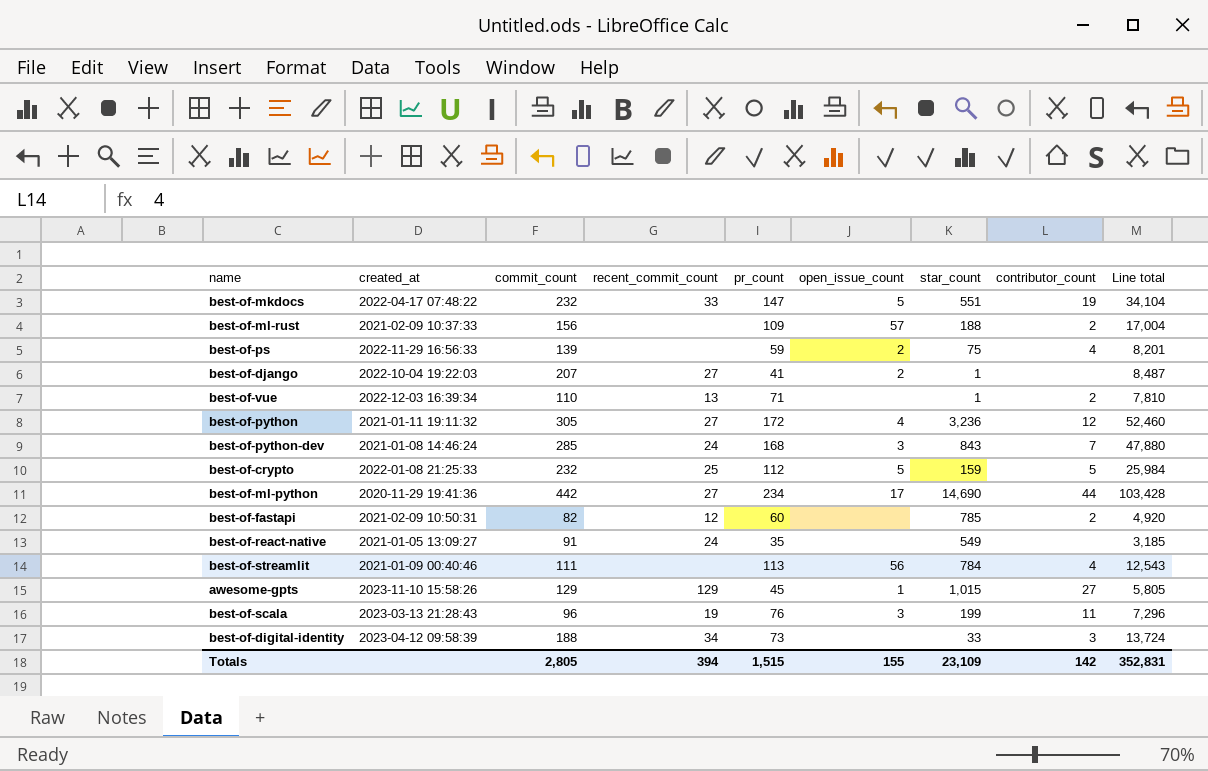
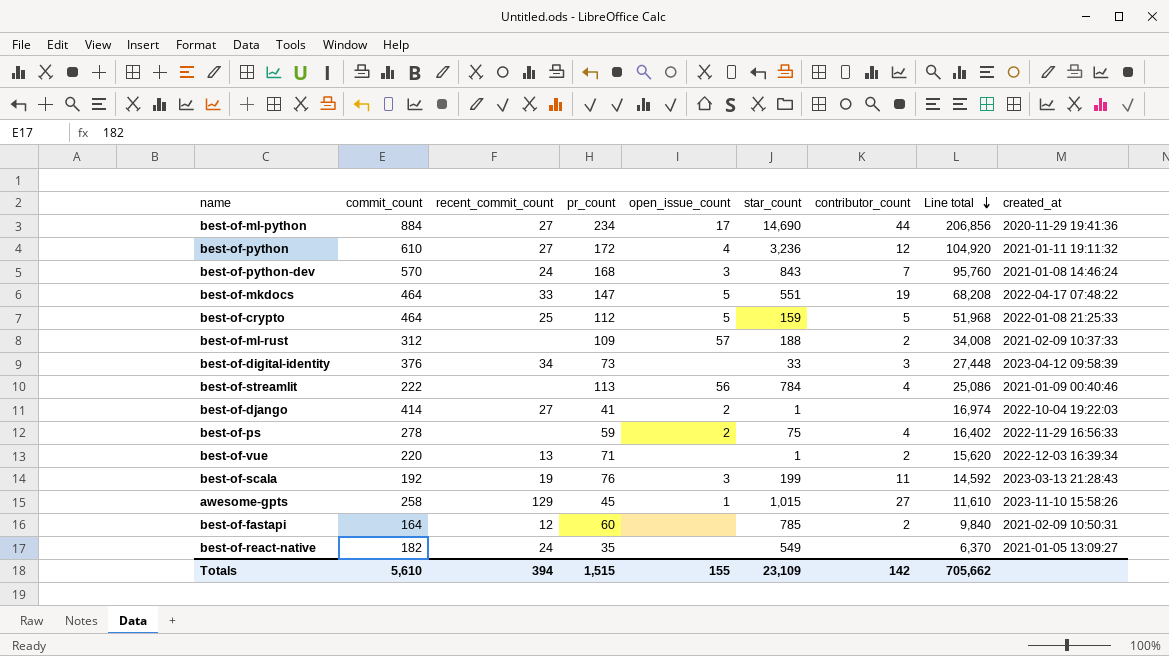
row order: none -> Line total descending
column created_at | position: 2 -> 9
best-of-ml-python | commit_count: 442 -> 884
best-of-ml-python | Line total: 103,428 -> 206,856
best-of-python | commit_count: 305 -> 610
best-of-python | Line total: 52,460 -> 104,920
best-of-python-dev | commit_count: 285 -> 570
best-of-python-dev | Line total: 47,880 -> 95,760
best-of-mkdocs | commit_count: 232 -> 464
best-of-mkdocs | Line total: 34,104 -> 68,208
best-of-crypto | commit_count: 232 -> 464
best-of-crypto | Line total: 25,984 -> 51,968
best-of-ml-rust | commit_count: 156 -> 312
best-of-ml-rust | Line total: 17,004 -> 34,008
best-of-digital-identity | commit_count: 188 -> 376
best-of-digital-identity | Line total: 13,724 -> 27,448
best-of-streamlit | commit_count: 111 -> 222
best-of-streamlit | Line total: 12,543 -> 25,086
best-of-django | commit_count: 207 -> 414
best-of-django | Line total: 8,487 -> 16,974
best-of-ps | commit_count: 139 -> 278
best-of-ps | Line total: 8,201 -> 16,402
best-of-vue | commit_count: 110 -> 220
best-of-vue | Line total: 7,810 -> 15,620
best-of-scala | commit_count: 96 -> 192
best-of-scala | Line total: 7,296 -> 14,592
awesome-gpts | commit_count: 129 -> 258
awesome-gpts | Line total: 5,805 -> 11,610
best-of-fastapi | commit_count: 82 -> 164
best-of-fastapi | Line total: 4,920 -> 9,840
best-of-react-native | commit_count: 91 -> 182
best-of-react-native | Line total: 3,185 -> 6,370
Totals | commit_count: 2,805 -> 5,610
Totals | Line total: 352,831 -> 705,662

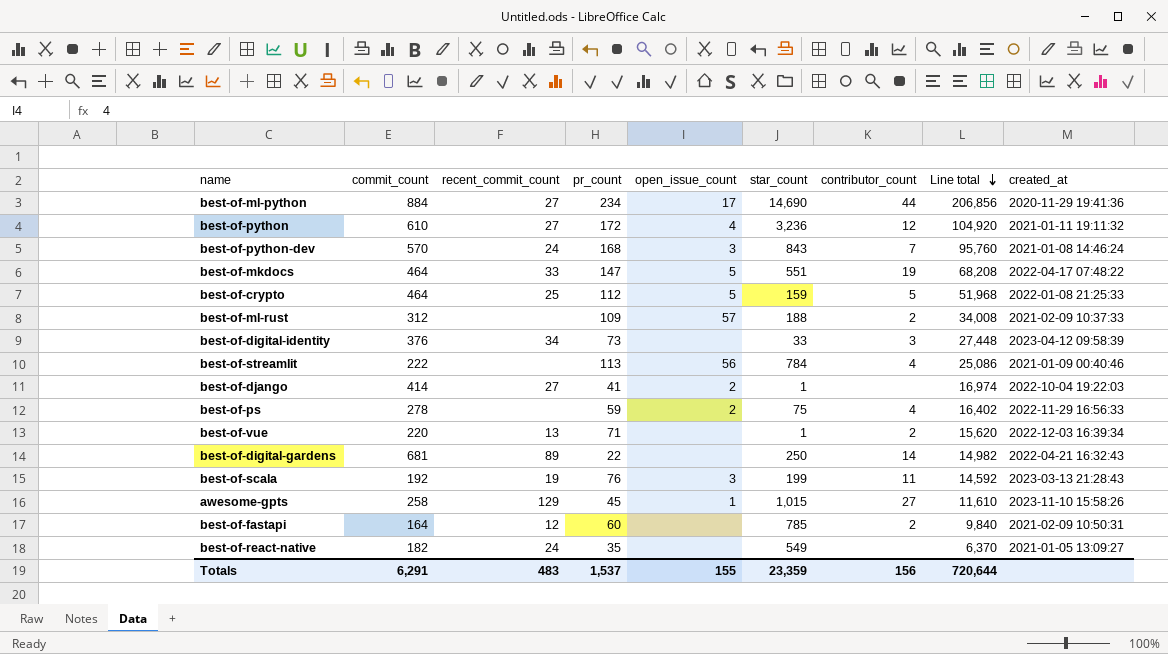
row best-of-digital-gardens: none -> 681 | 89 | 22 | none | 250 | 14 | 14,982 | 2022-04-21 16:32:43
Totals | commit_count: 5,610 -> 6,291
Totals | recent_commit_count: 394 -> 483
Totals | pr_count: 1,515 -> 1,537
Totals | star_count: 23,109 -> 23,359
Totals | contributor_count: 142 -> 156
Totals | Line total: 705,662 -> 720,644

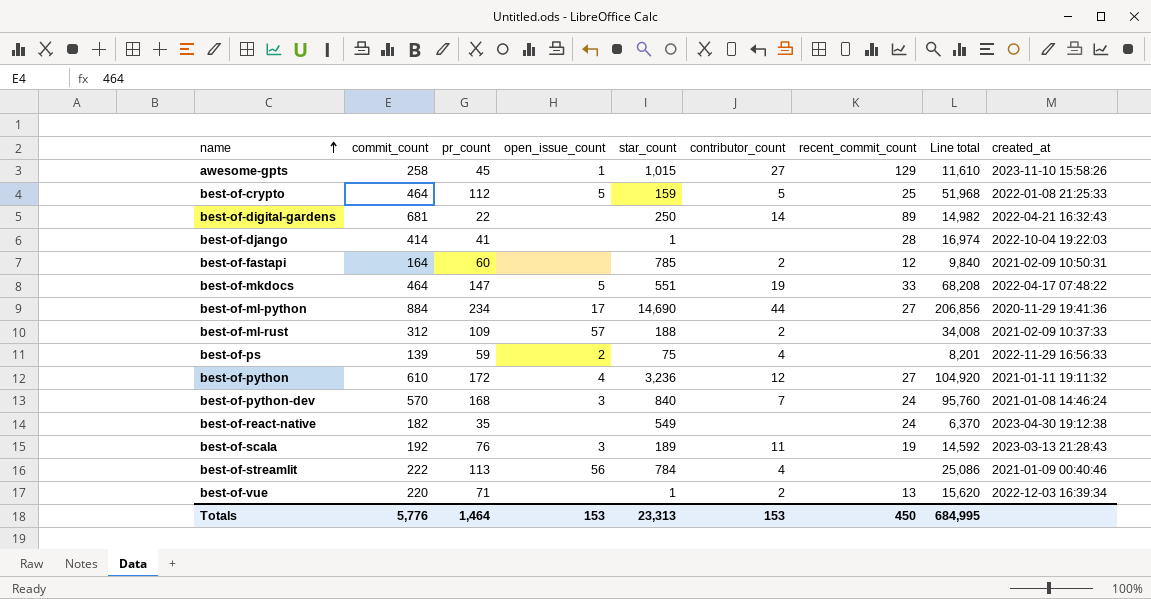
row order: Line total descending -> name ascending
column recent_commit_count | position: 3 -> 7
row best-of-digital-identity: 376 | 34 | 73 | none | 33 | 3 | 27,448 | 2023-04-12 09:58:39 -> none
best-of-django | open_issue_count: 2 -> none
best-of-django | recent_commit_count: 27 -> 28
best-of-ps | commit_count: 278 -> 139
best-of-ps | Line total: 16,402 -> 8,201
best-of-python-dev | star_count: 843 -> 840
best-of-react-native | created_at: 2021-01-05 13:09:27 -> 2023-04-30 19:12:38
best-of-scala | star_count: 199 -> 189
Totals | commit_count: 6,291 -> 5,776
Totals | pr_count: 1,537 -> 1,464
Totals | open_issue_count: 155 -> 153
Totals | star_count: 23,359 -> 23,313
Totals | contributor_count: 156 -> 153
Totals | recent_commit_count: 483 -> 450
Totals | Line total: 720,644 -> 684,995

